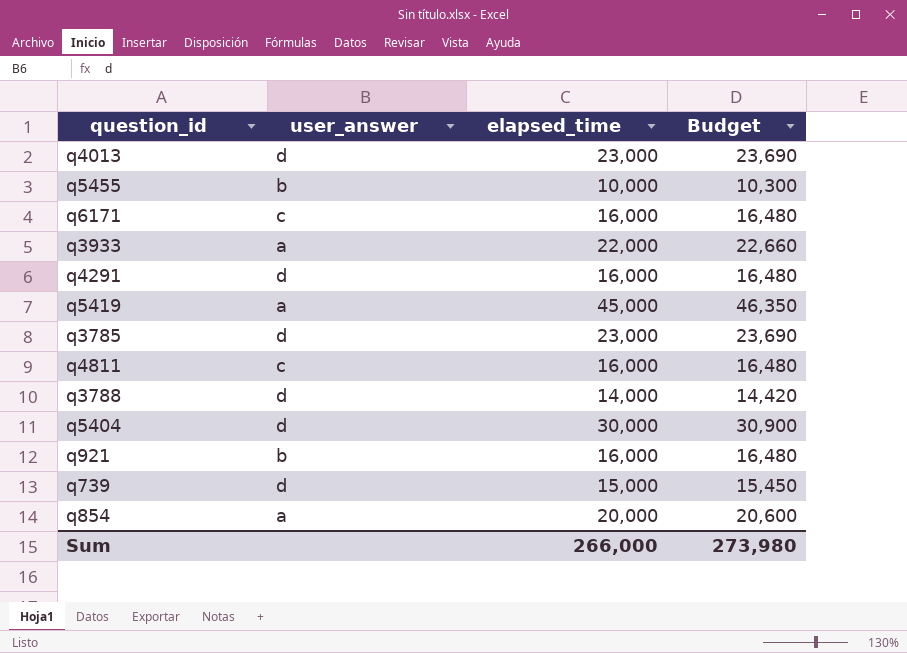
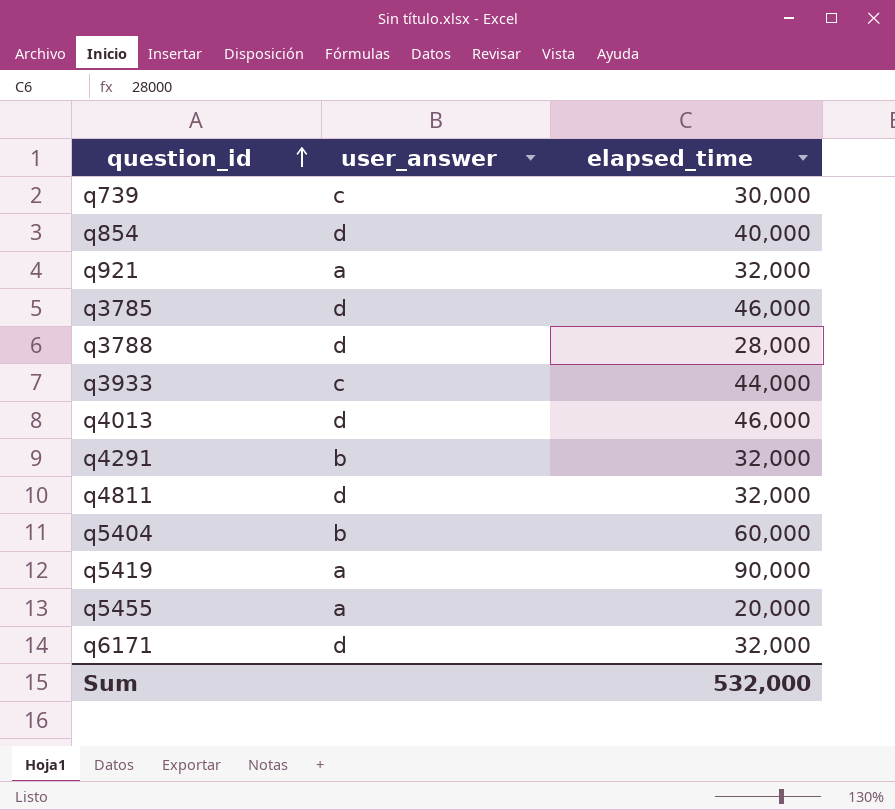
row order: none -> question_id ascending
column Budget | formula: [elapsed_time] * 1.03 -> none
q739 | user_answer: d -> c
q739 | elapsed_time: 15,000 -> 30,000
q854 | user_answer: a -> d
q854 | elapsed_time: 20,000 -> 40,000
q921 | user_answer: b -> a
q921 | elapsed_time: 16,000 -> 32,000
q3785 | elapsed_time: 23,000 -> 46,000
q3788 | elapsed_time: 14,000 -> 28,000
q3933 | user_answer: a -> c
q3933 | elapsed_time: 22,000 -> 44,000
q4013 | elapsed_time: 23,000 -> 46,000
q4291 | user_answer: d -> b
q4291 | elapsed_time: 16,000 -> 32,000
q4811 | user_answer: c -> d
q4811 | elapsed_time: 16,000 -> 32,000
q5404 | user_answer: d -> b
q5404 | elapsed_time: 30,000 -> 60,000
q5419 | elapsed_time: 45,000 -> 90,000
q5455 | user_answer: b -> a
q5455 | elapsed_time: 10,000 -> 20,000
q6171 | user_answer: c -> d
q6171 | elapsed_time: 16,000 -> 32,000
Sum | elapsed_time: 266,000 -> 532,000

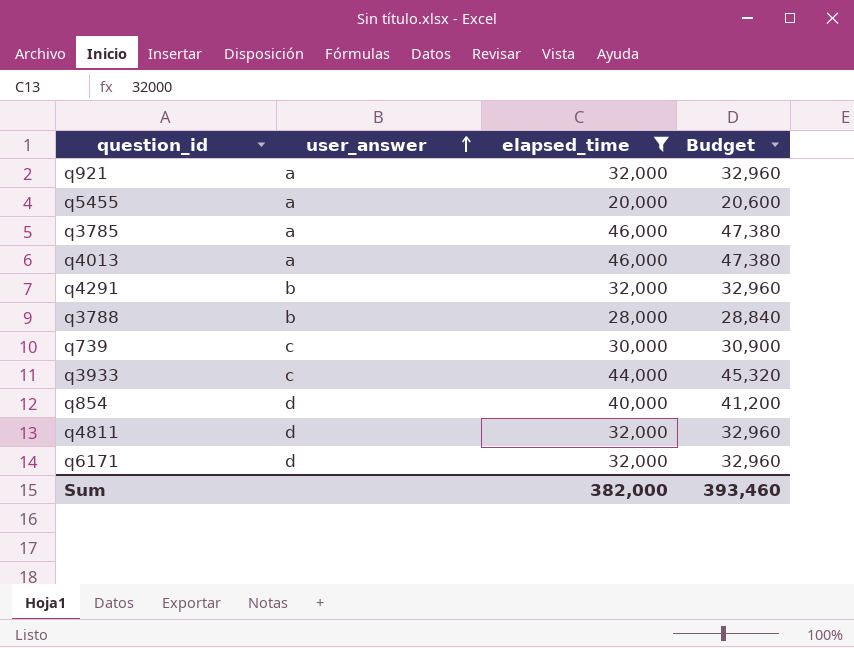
filter: none -> elapsed_time <= 46,000
row order: question_id ascending -> user_answer ascending
column Budget | formula: none -> [elapsed_time] * 1.03
q3785 | user_answer: d -> a
q4013 | user_answer: d -> a
q3788 | user_answer: d -> b
Sum | elapsed_time: 532,000 -> 382,000

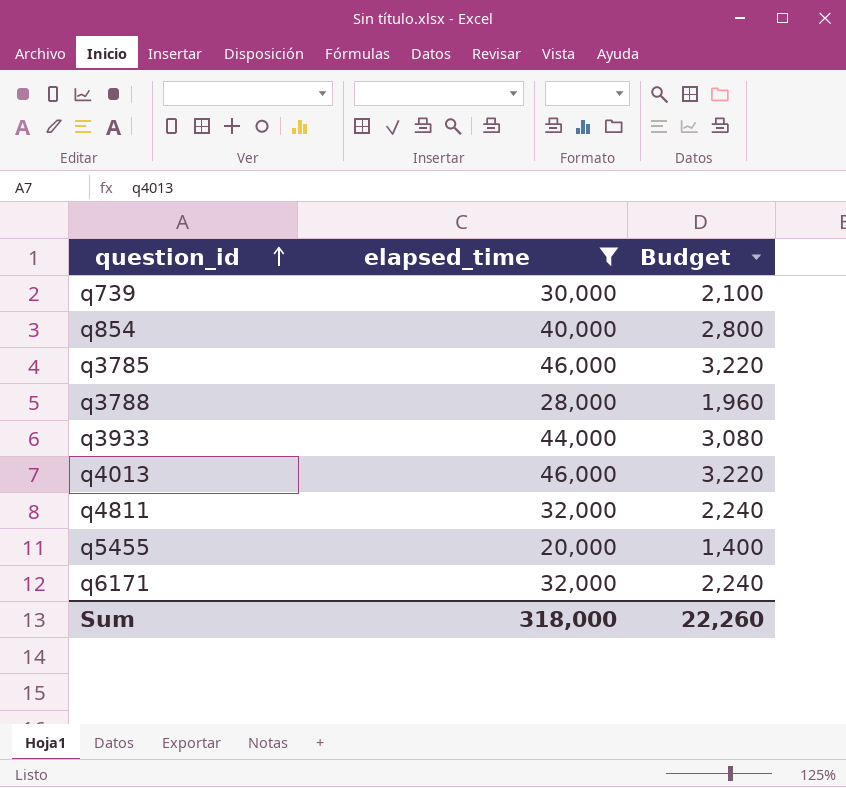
row order: user_answer ascending -> question_id ascending
column user_answer | position: 2 -> none
column Budget | formula: [elapsed_time] * 1.03 -> [elapsed_time] * 0.07
row q921: a | 32,000 | 32,960 -> none
row q4291: b | 32,000 | 32,960 -> none
Sum | elapsed_time: 382,000 -> 318,000
Sum | Budget: 393,460 -> 22,260

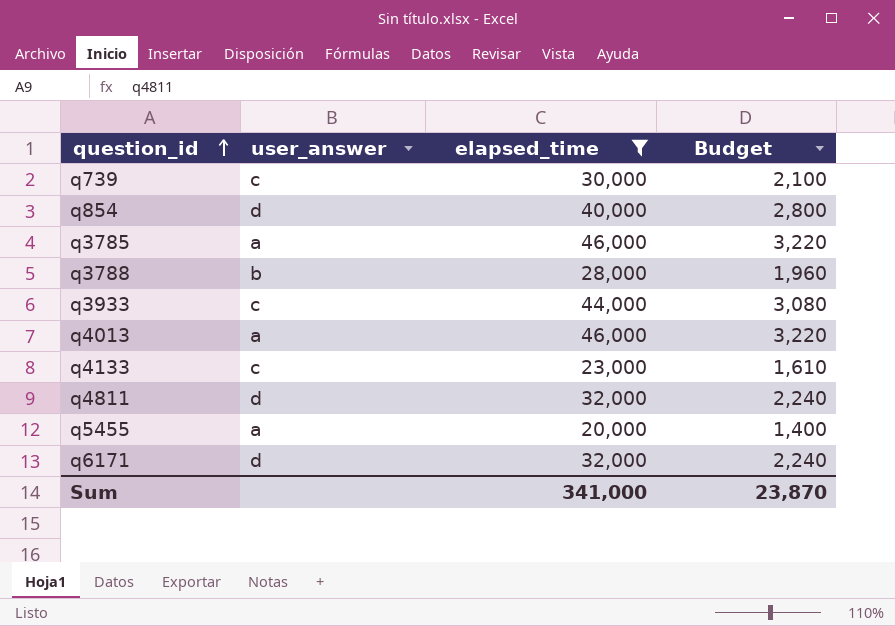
column user_answer | position: none -> 2
row q4133: none -> c | 23,000 | 1,610
Sum | elapsed_time: 318,000 -> 341,000
Sum | Budget: 22,260 -> 23,870

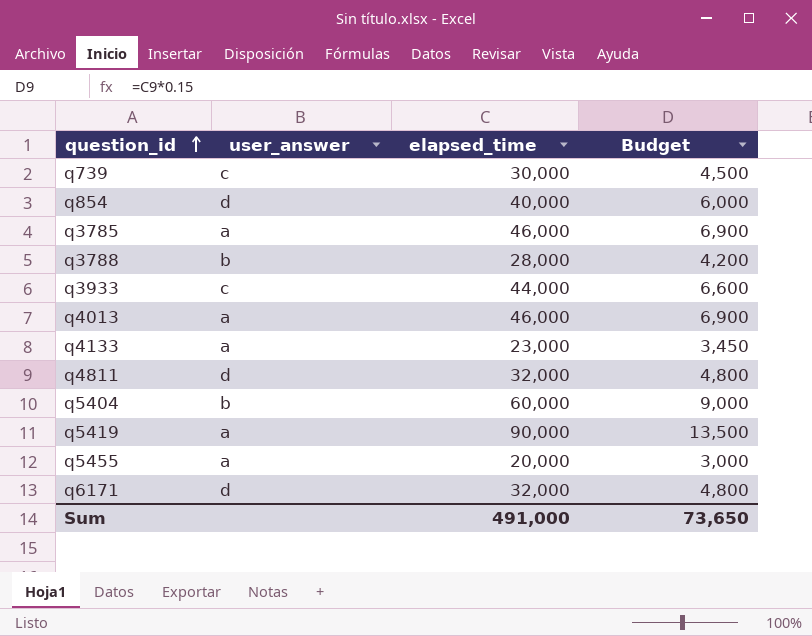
filter: elapsed_time <= 46,000 -> none
column Budget | formula: [elapsed_time] * 0.07 -> [elapsed_time] * 0.15
q4133 | user_answer: c -> a
Sum | elapsed_time: 341,000 -> 491,000
Sum | Budget: 23,870 -> 73,650

